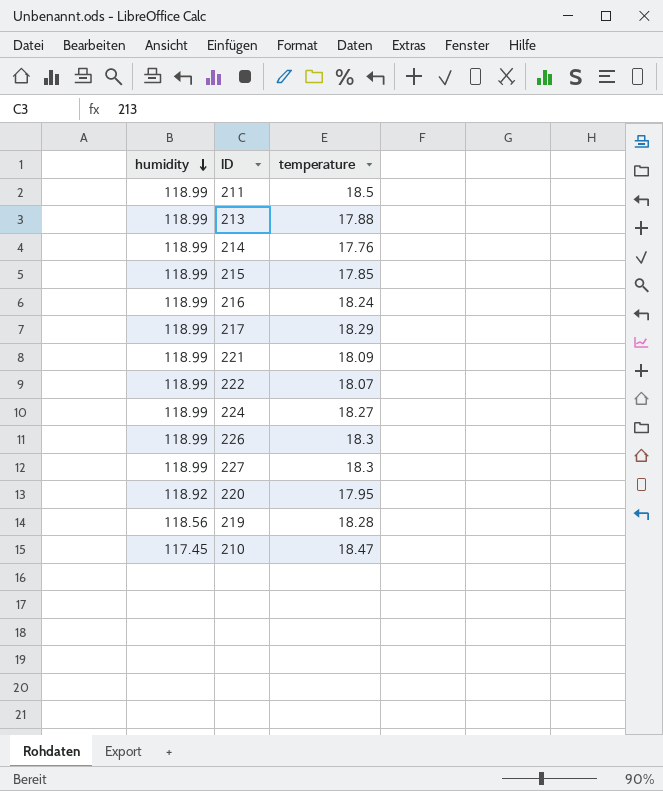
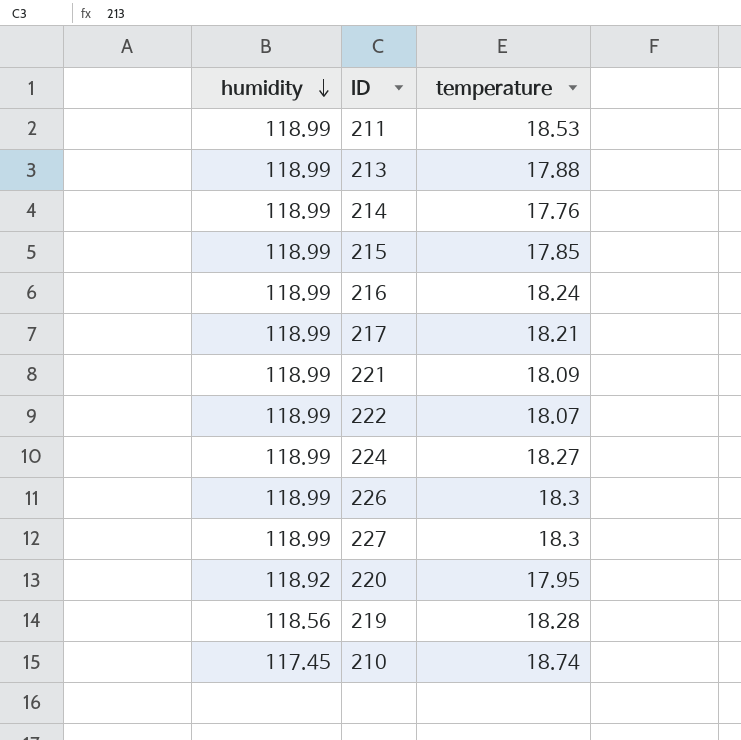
211 | temperature: 18.5 -> 18.53
217 | temperature: 18.29 -> 18.21
210 | temperature: 18.47 -> 18.74

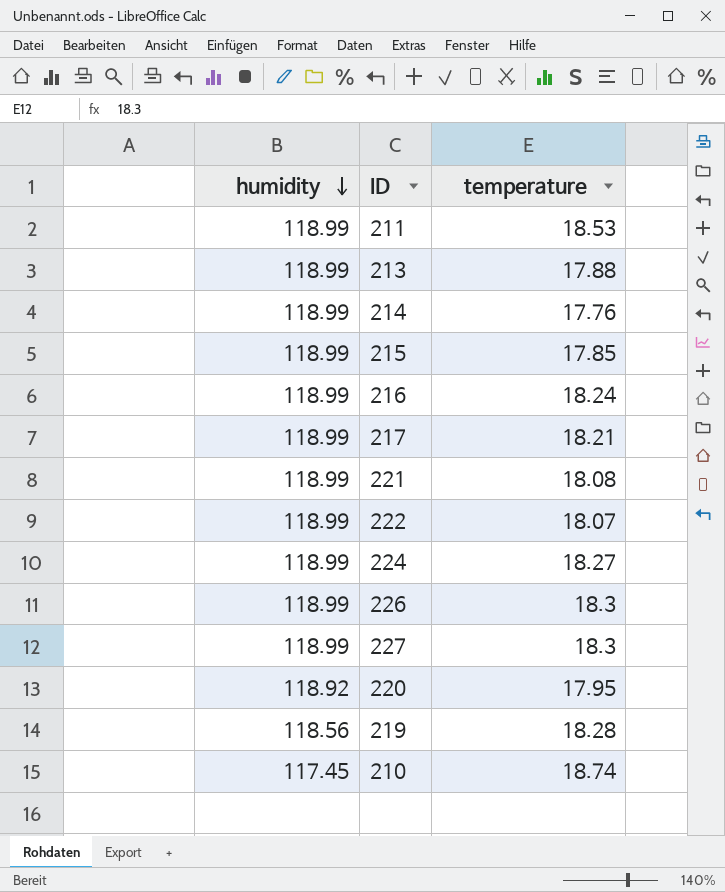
221 | temperature: 18.09 -> 18.08

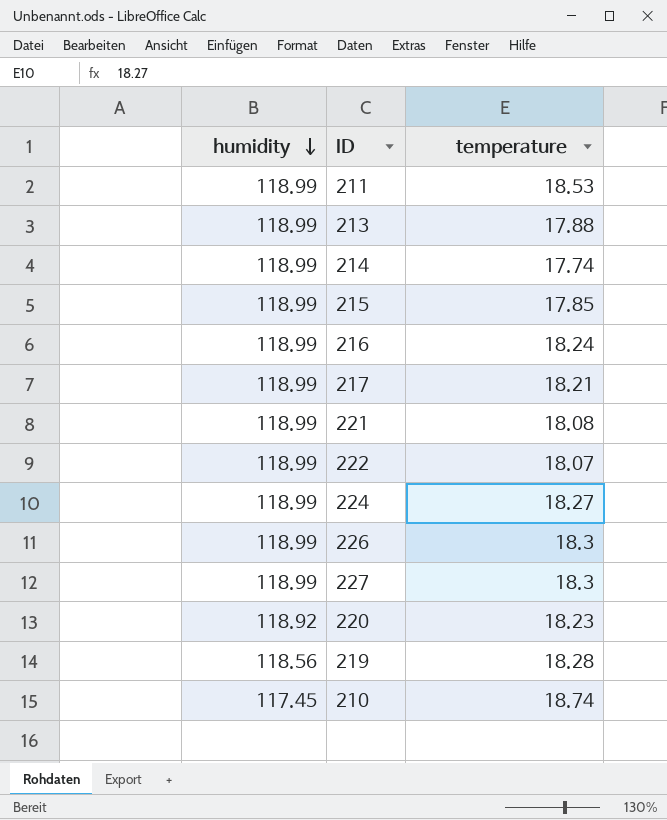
214 | temperature: 17.76 -> 17.74
220 | temperature: 17.95 -> 18.23

